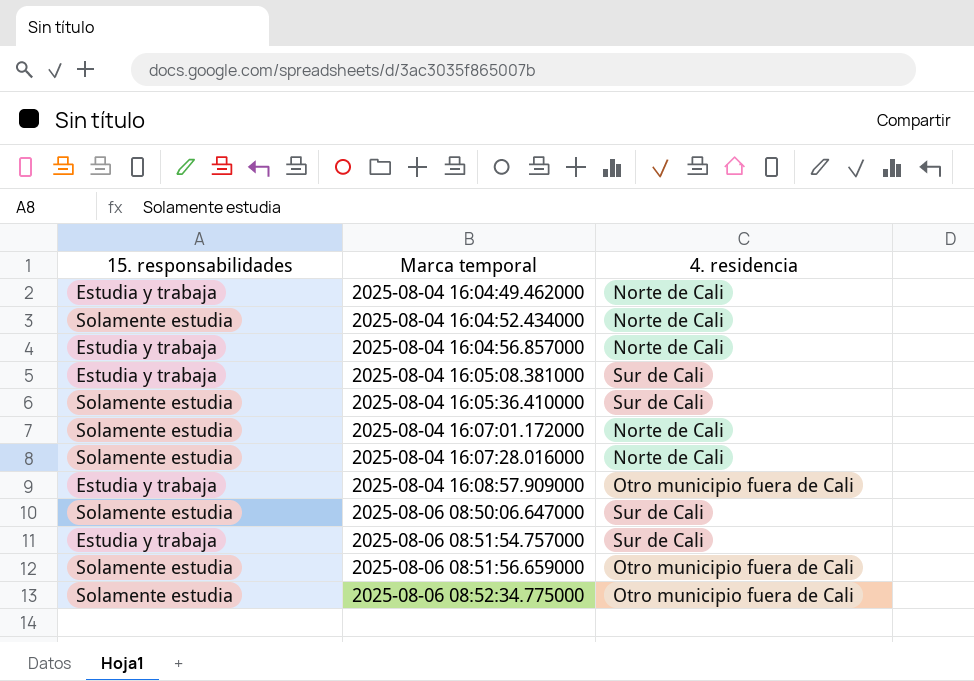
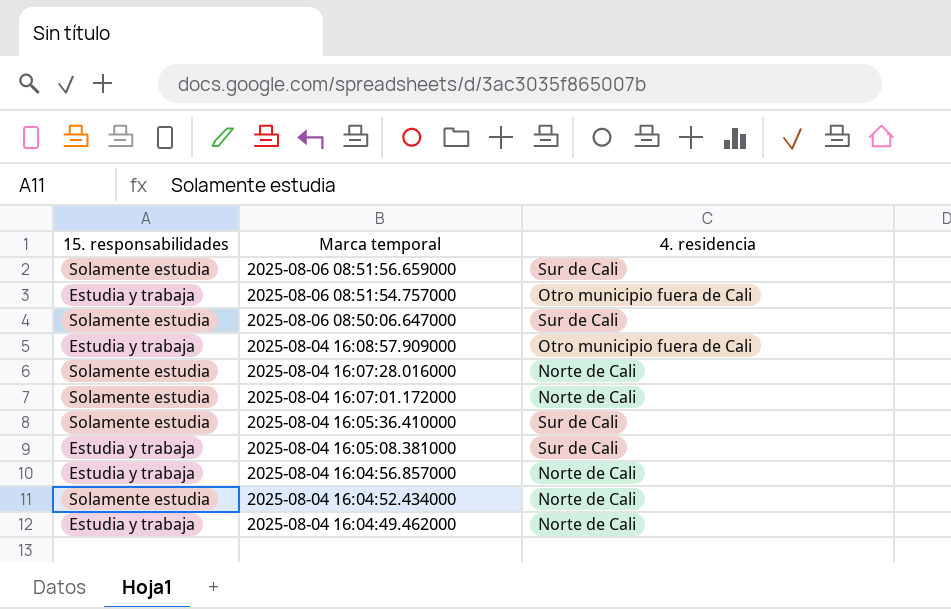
row order: Marca temporal ascending -> Marca temporal descending
row 2025-08-06 08:52:34.775000: Solamente estudia | Otro municipio fuera de Cali -> none
2025-08-06 08:51:56.659000 | 4. residencia: Otro municipio fuera de Cali -> Sur de Cali
2025-08-06 08:51:54.757000 | 4. residencia: Sur de Cali -> Otro municipio fuera de Cali

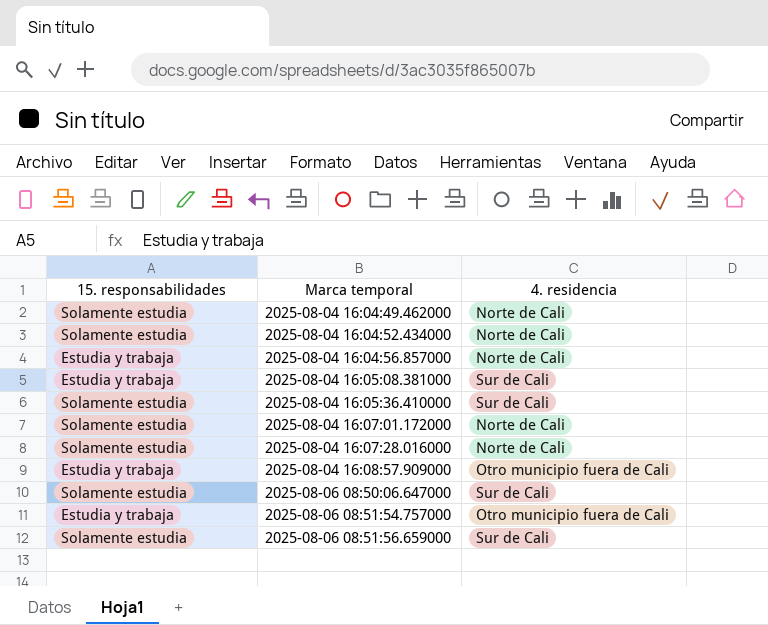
row order: Marca temporal descending -> Marca temporal ascending
2025-08-04 16:04:49.462000 | 15. responsabilidades: Estudia y trabaja -> Solamente estudia

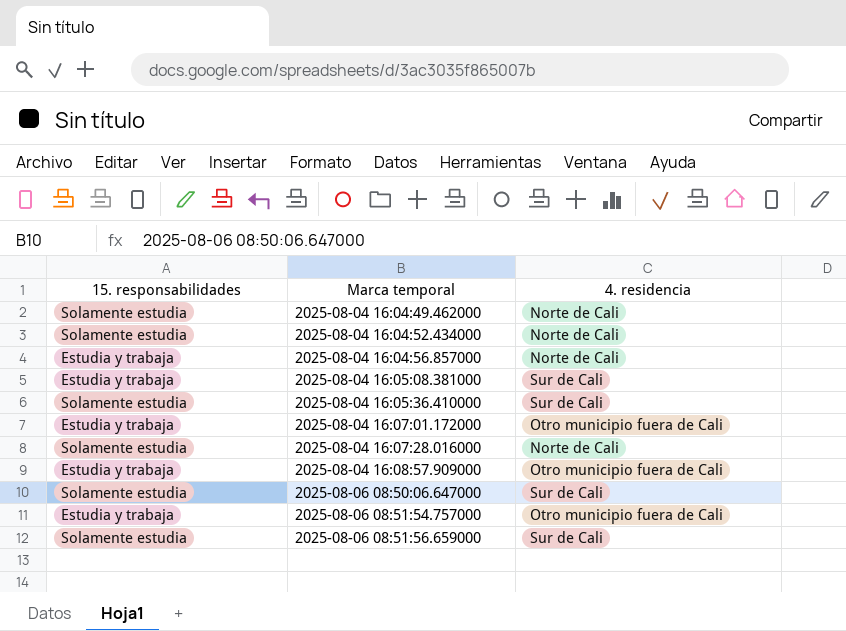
2025-08-04 16:07:01.172000 | 15. responsabilidades: Solamente estudia -> Estudia y trabaja
2025-08-04 16:07:01.172000 | 4. residencia: Norte de Cali -> Otro municipio fuera de Cali

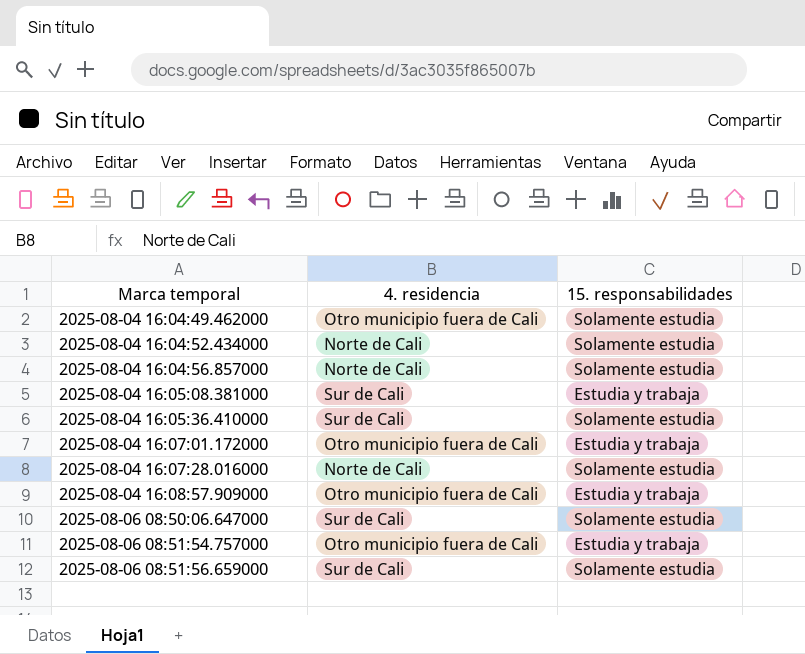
column 15. responsabilidades | position: 1 -> 3
2025-08-04 16:04:49.462000 | 4. residencia: Norte de Cali -> Otro municipio fuera de Cali
2025-08-04 16:04:56.857000 | 15. responsabilidades: Estudia y trabaja -> Solamente estudia

